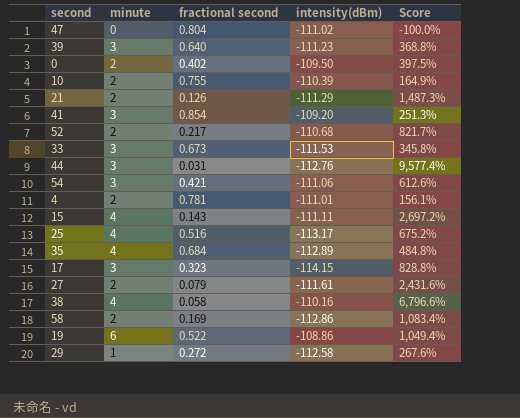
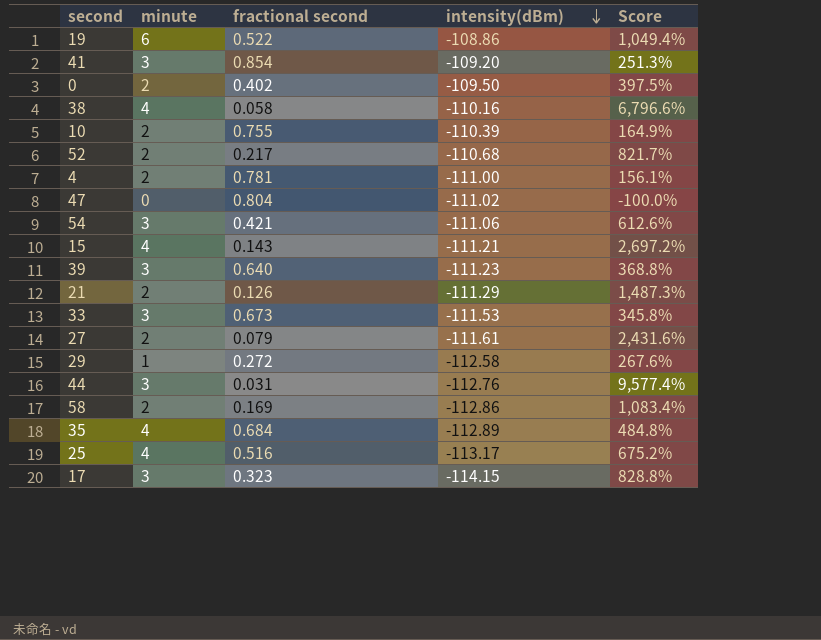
row order: none -> intensity(dBm) descending
4 | intensity(dBm): -111.01 -> -111.00
15 | intensity(dBm): -111.11 -> -111.21

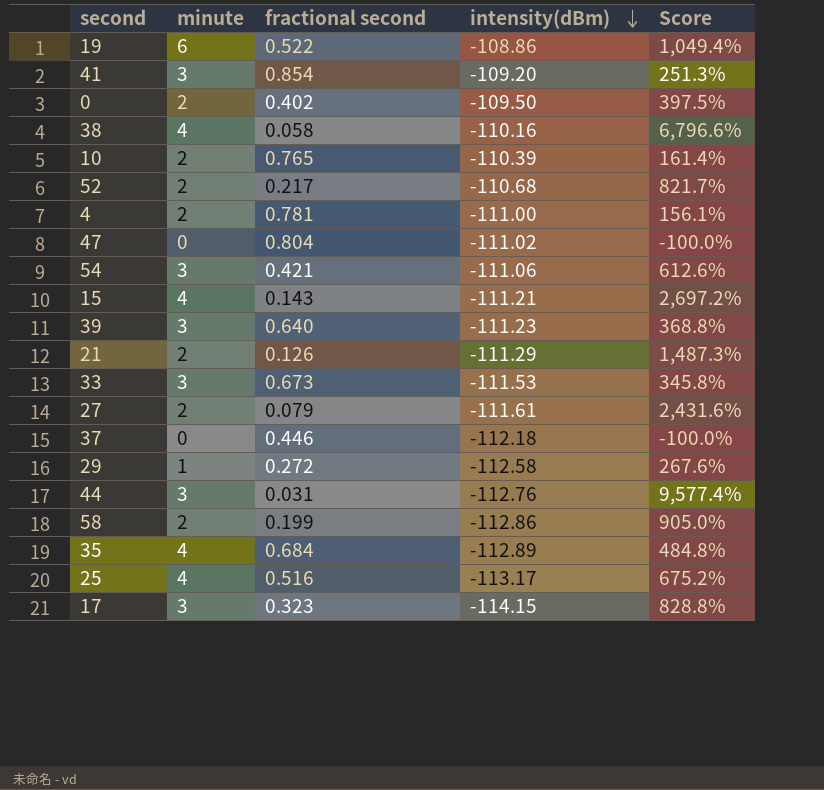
10 | fractional second: 0.755 -> 0.765
10 | Score: 164.9% -> 161.4%
row 37: none -> 0 | 0.446 | -112.18 | -100.0%
58 | fractional second: 0.169 -> 0.199
58 | Score: 1,083.4% -> 905.0%

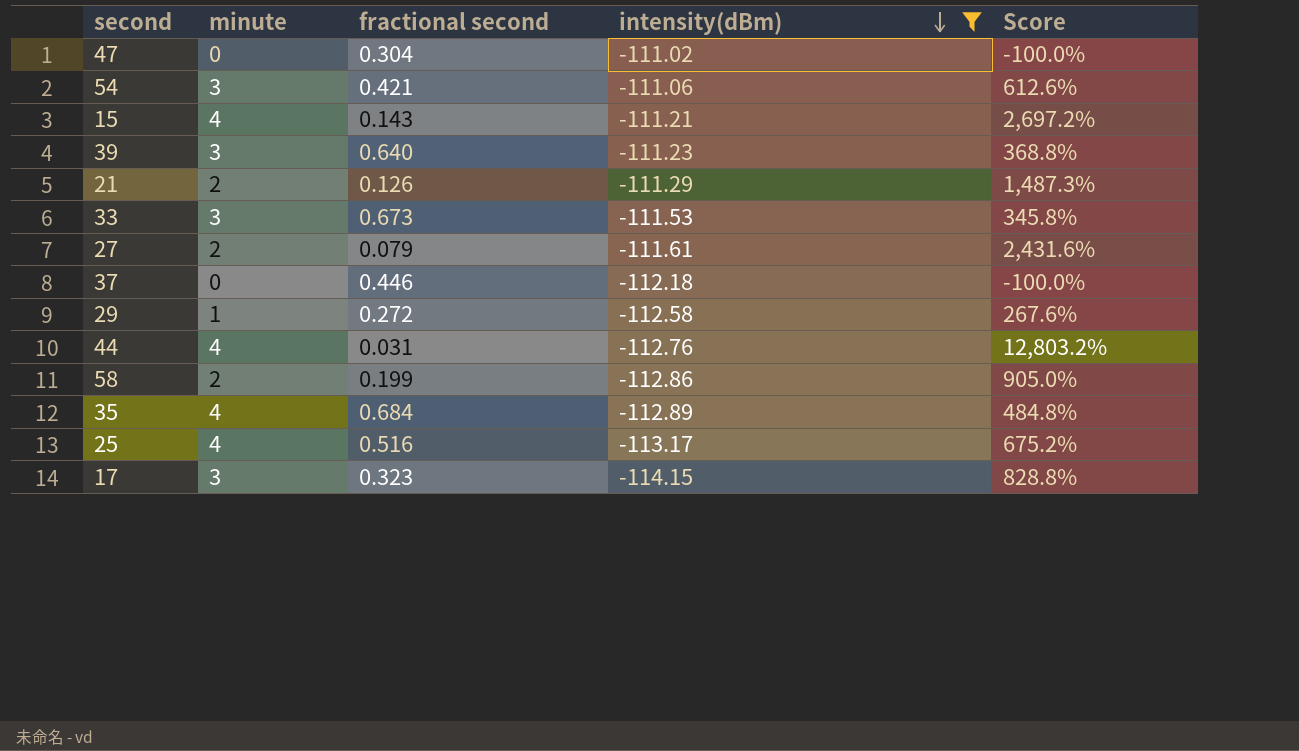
filter: none -> intensity(dBm) <= -111.02
47 | fractional second: 0.804 -> 0.304
44 | minute: 3 -> 4
44 | Score: 9,577.4% -> 12,803.2%

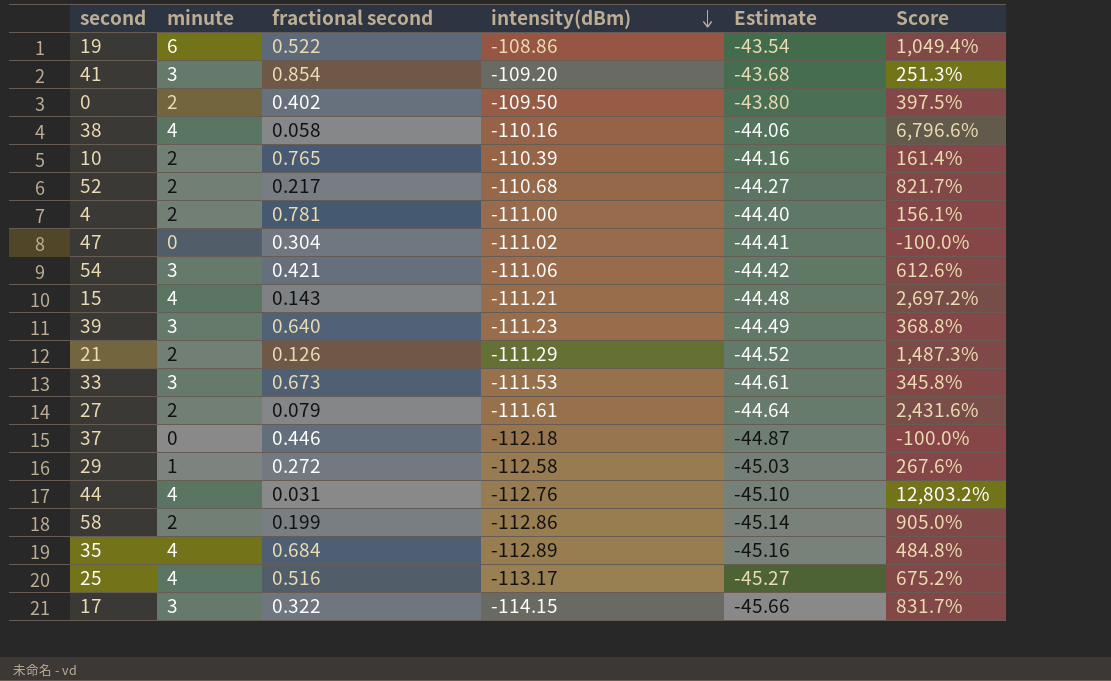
filter: intensity(dBm) <= -111.02 -> none
column Estimate | formula: none -> [intensity(dBm)] * 0.4
17 | fractional second: 0.323 -> 0.322
17 | Score: 828.8% -> 831.7%

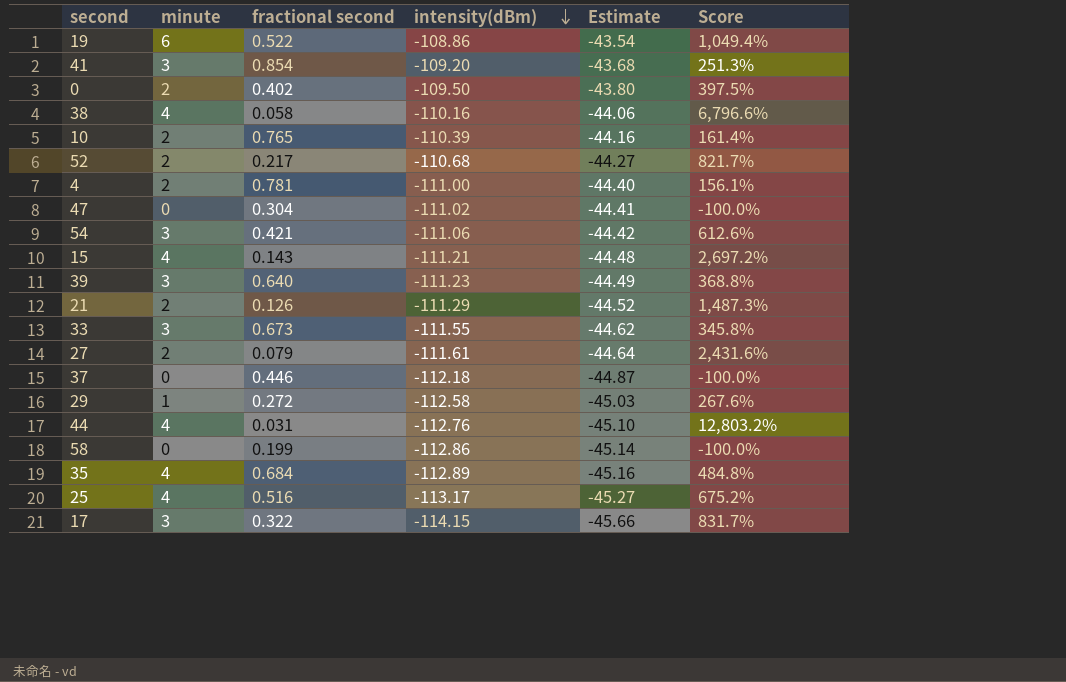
33 | intensity(dBm): -111.53 -> -111.55
33 | Estimate: -44.61 -> -44.62
58 | minute: 2 -> 0
58 | Score: 905.0% -> -100.0%

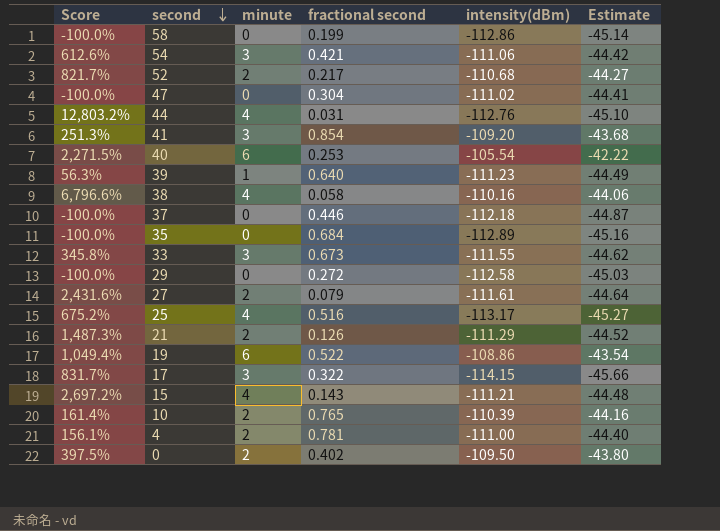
row order: intensity(dBm) descending -> second descending
column Score | position: 6 -> 1
row 40: none -> 2,271.5% | 6 | 0.253 | -105.54 | -42.22
39 | Score: 368.8% -> 56.3%
39 | minute: 3 -> 1
35 | Score: 484.8% -> -100.0%
35 | minute: 4 -> 0
29 | Score: 267.6% -> -100.0%
29 | minute: 1 -> 0

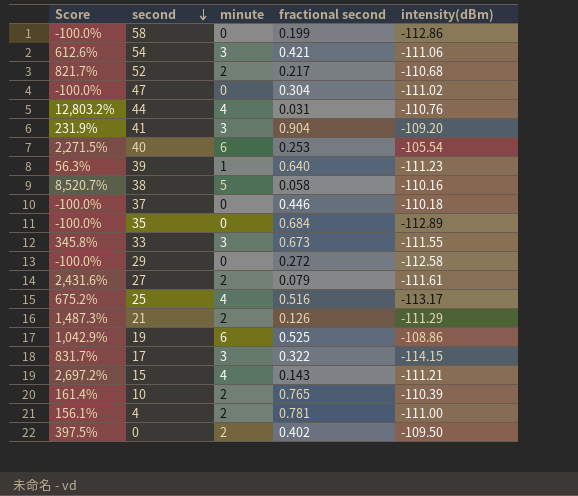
column Estimate | formula: [intensity(dBm)] * 0.4 -> none
44 | intensity(dBm): -112.76 -> -110.76
41 | Score: 251.3% -> 231.9%
41 | fractional second: 0.854 -> 0.904
38 | Score: 6,796.6% -> 8,520.7%
38 | minute: 4 -> 5
37 | intensity(dBm): -112.18 -> -110.18
19 | Score: 1,049.4% -> 1,042.9%
19 | fractional second: 0.522 -> 0.525

